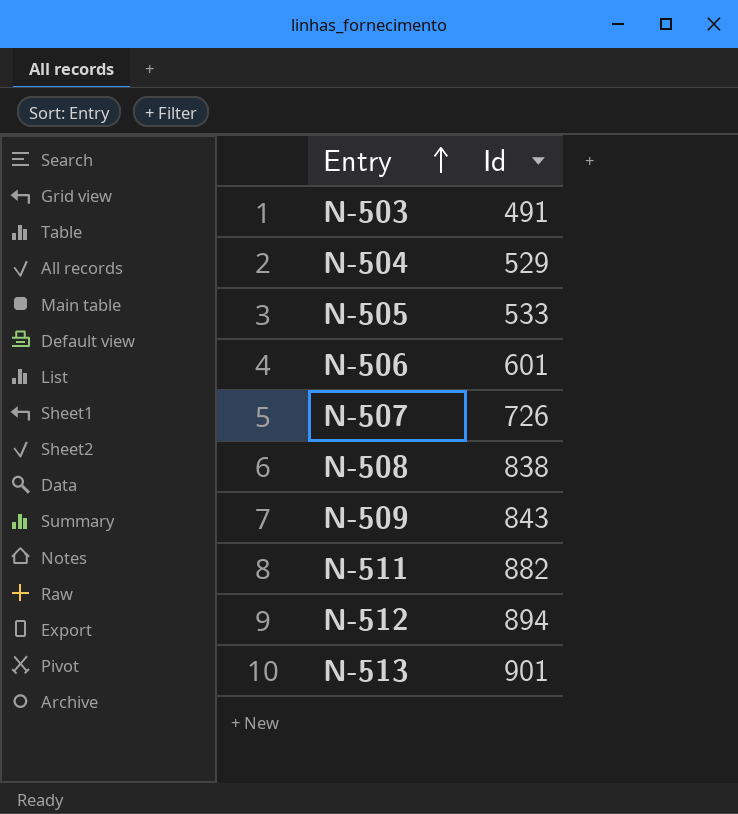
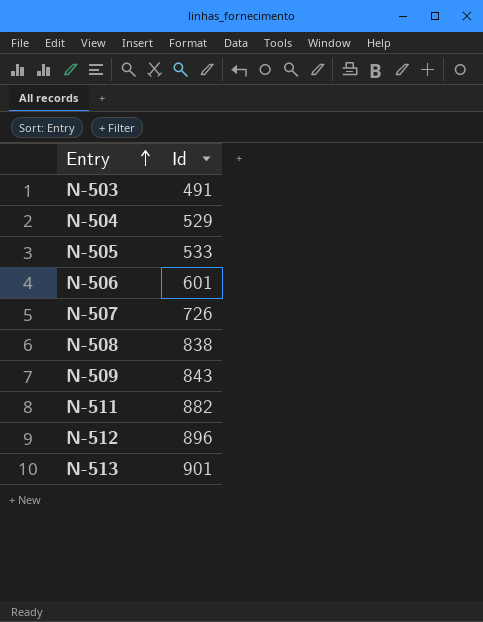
N-512 | Id: 894 -> 896

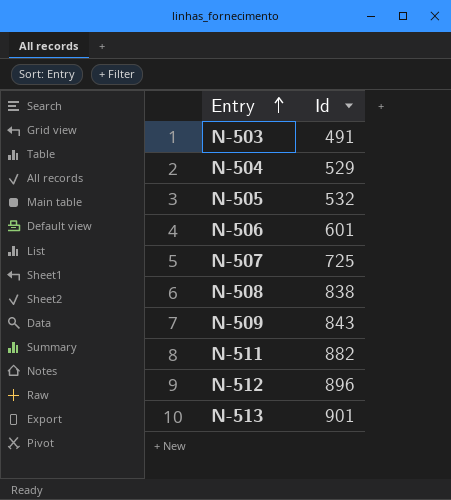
N-505 | Id: 533 -> 532
N-507 | Id: 726 -> 725

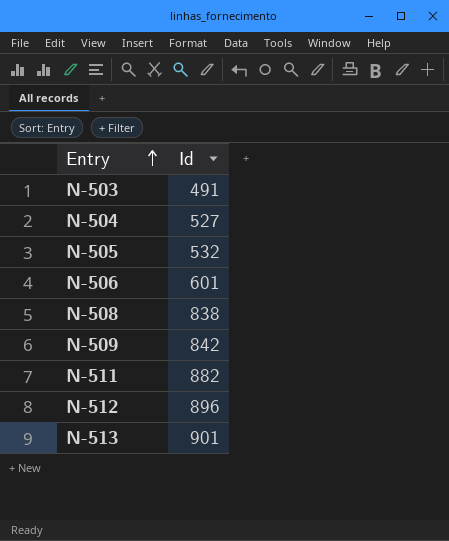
row N-507: 725 -> none
N-504 | Id: 529 -> 527
N-509 | Id: 843 -> 842

